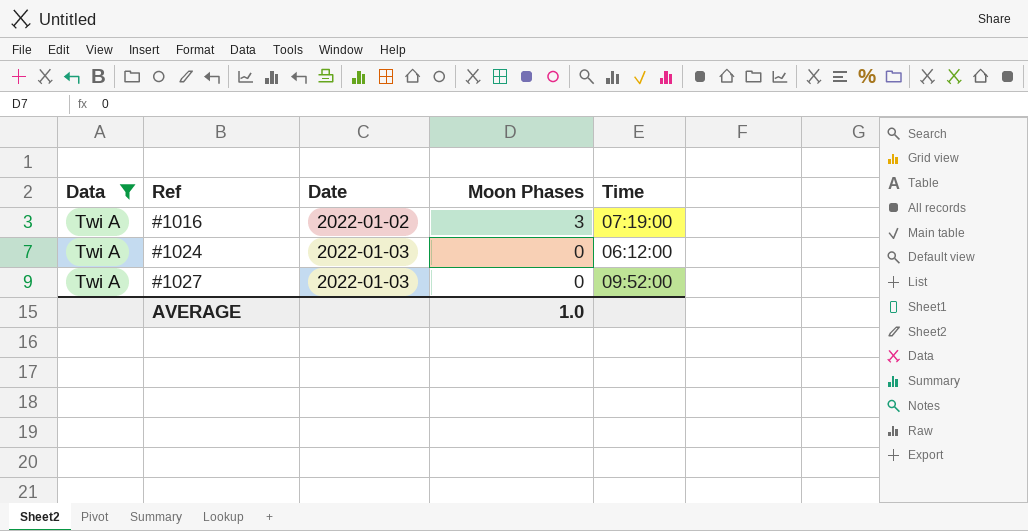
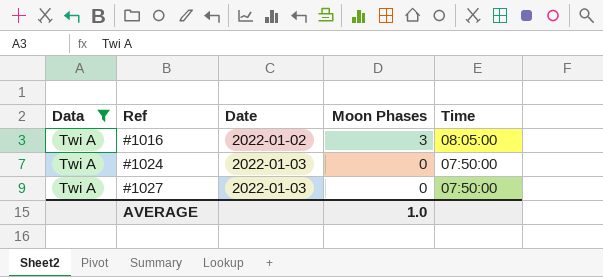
#1016 | Time: 07:19:00 -> 08:05:00
#1024 | Time: 06:12:00 -> 07:50:00
#1027 | Time: 09:52:00 -> 07:50:00

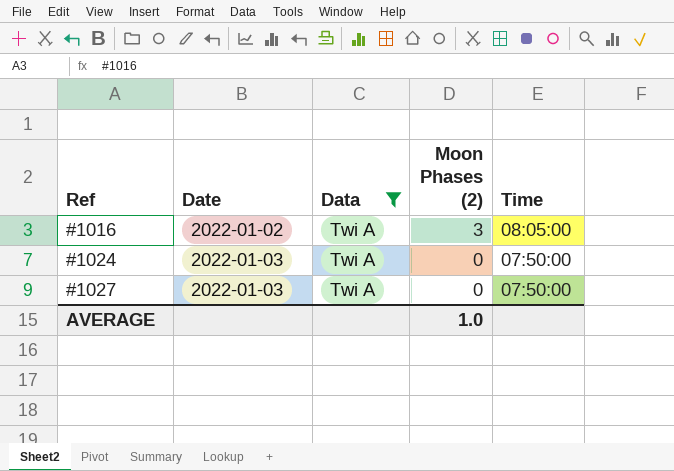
column Data | position: 1 -> 3
column name: Moon Phases -> Moon Phases (2)

